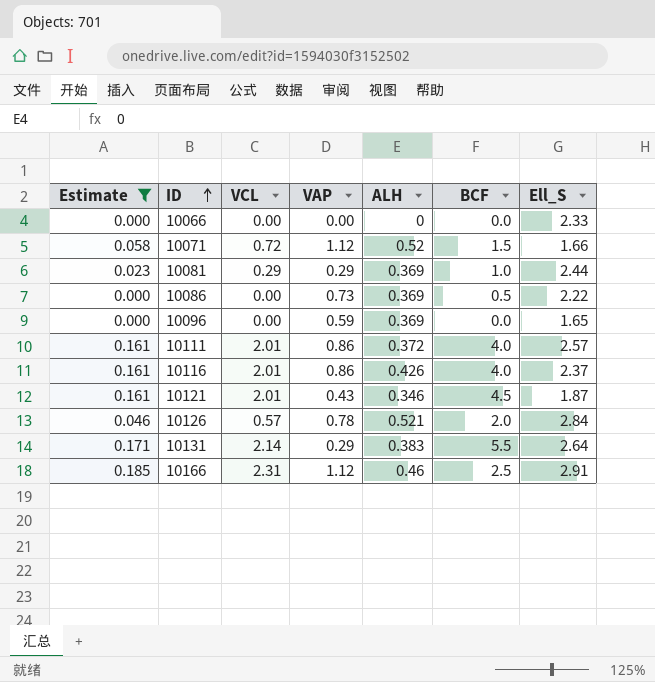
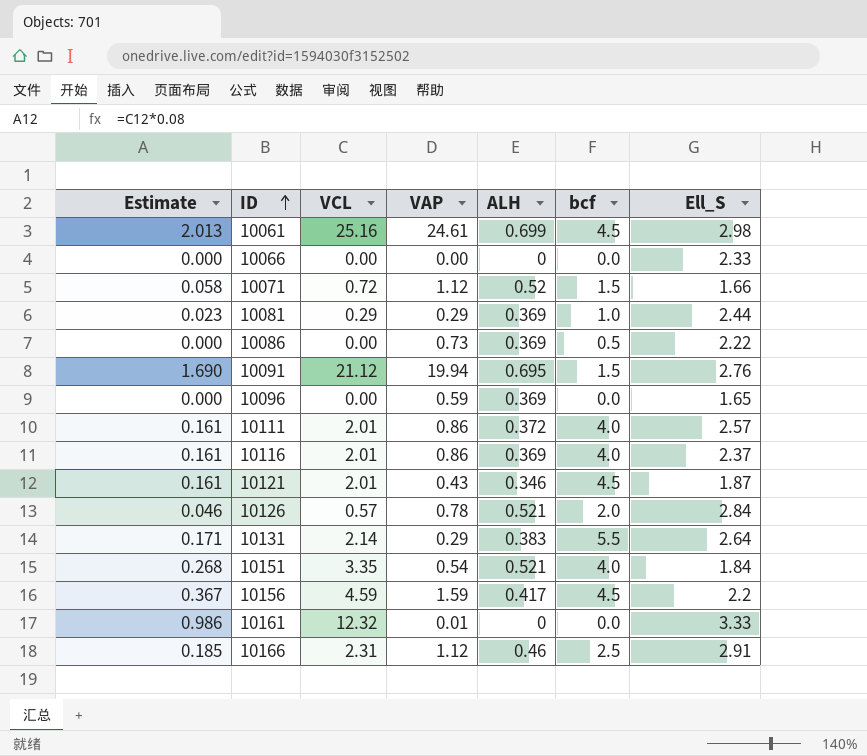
filter: Estimate <= 0.185 -> none
column name: BCF -> bcf
10116 | ALH: 0.426 -> 0.369

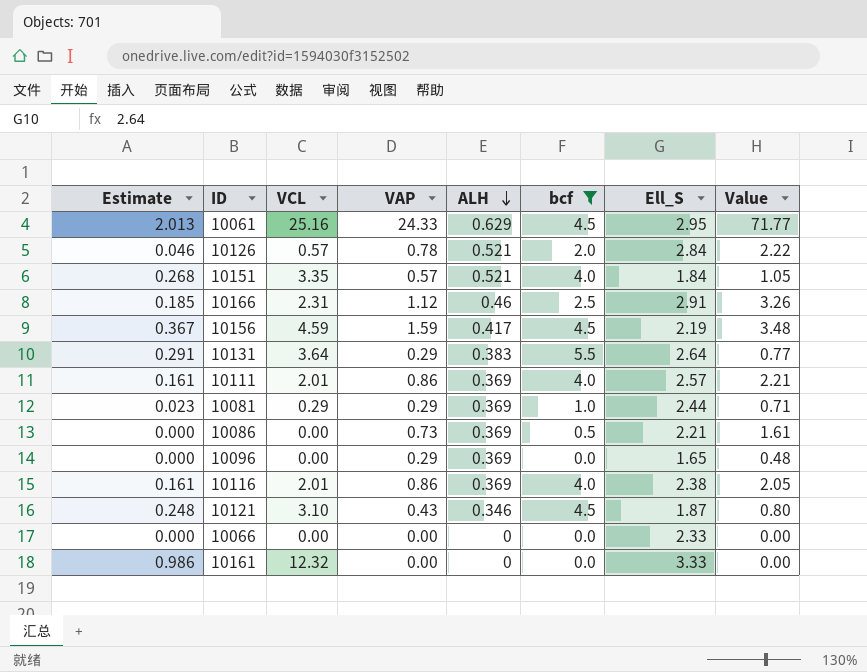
filter: none -> bcf != 1.5
row order: ID ascending -> ALH descending
column Value | formula: none -> [VAP] * [Ell_S]
10061 | VAP: 24.61 -> 24.33
10061 | ALH: 0.699 -> 0.629
10061 | Ell_S: 2.98 -> 2.95
10151 | VAP: 0.54 -> 0.57
10156 | Ell_S: 2.2 -> 2.19
10131 | Estimate: 0.171 -> 0.291
10131 | VCL: 2.14 -> 3.64
10111 | ALH: 0.372 -> 0.369
10086 | Ell_S: 2.22 -> 2.21
10096 | VAP: 0.59 -> 0.29
10116 | Ell_S: 2.37 -> 2.38
10121 | Estimate: 0.161 -> 0.248
10121 | VCL: 2.01 -> 3.10
10161 | VAP: 0.01 -> 0.00

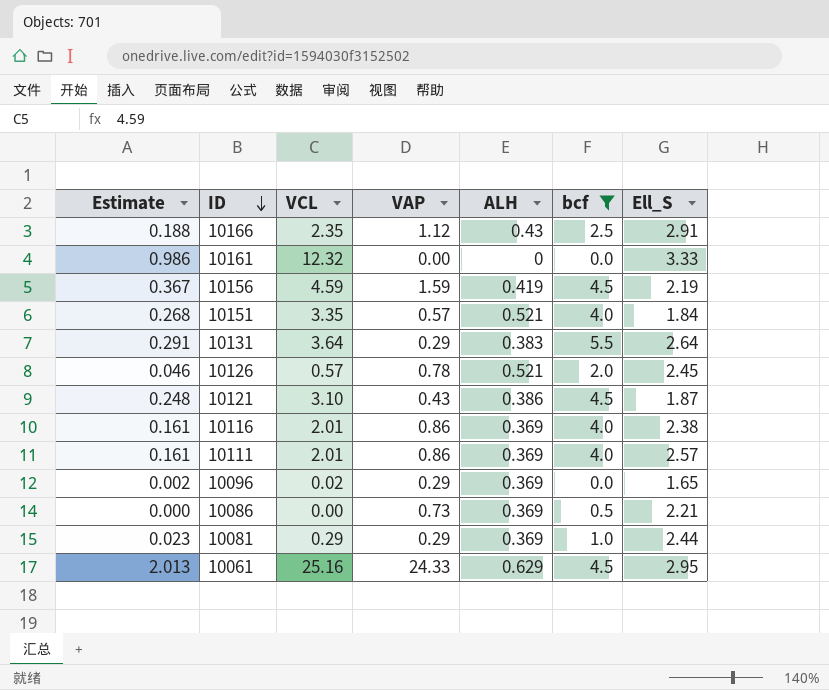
row order: ALH descending -> ID descending
column Value | formula: [VAP] * [Ell_S] -> none
row 10066: 0.000 | 0.00 | 0.00 | 0 | 0.0 | 2.33 | 0.00 -> none
10166 | Estimate: 0.185 -> 0.188
10166 | VCL: 2.31 -> 2.35
10166 | ALH: 0.46 -> 0.43
10156 | ALH: 0.417 -> 0.419
10126 | Ell_S: 2.84 -> 2.45
10121 | ALH: 0.346 -> 0.386
10096 | Estimate: 0.000 -> 0.002
10096 | VCL: 0.00 -> 0.02

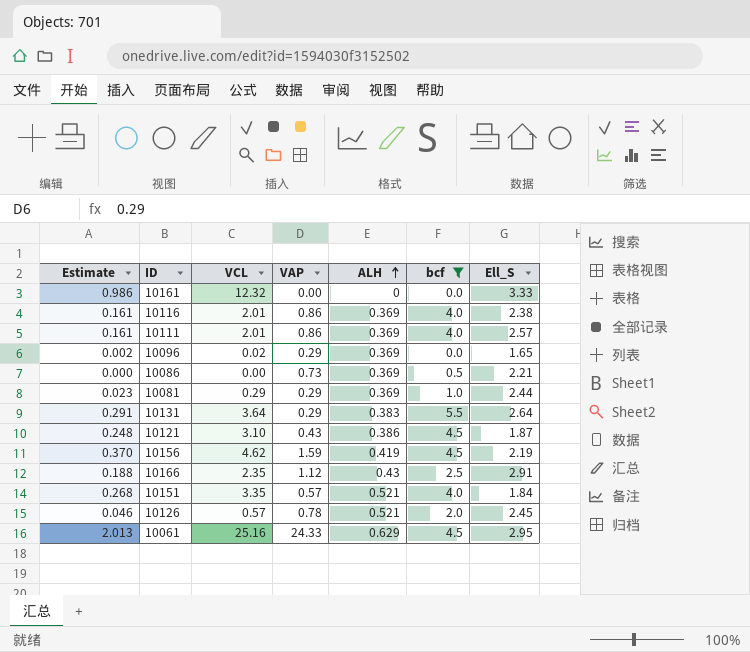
row order: ID descending -> ALH ascending
10156 | Estimate: 0.367 -> 0.370
10156 | VCL: 4.59 -> 4.62

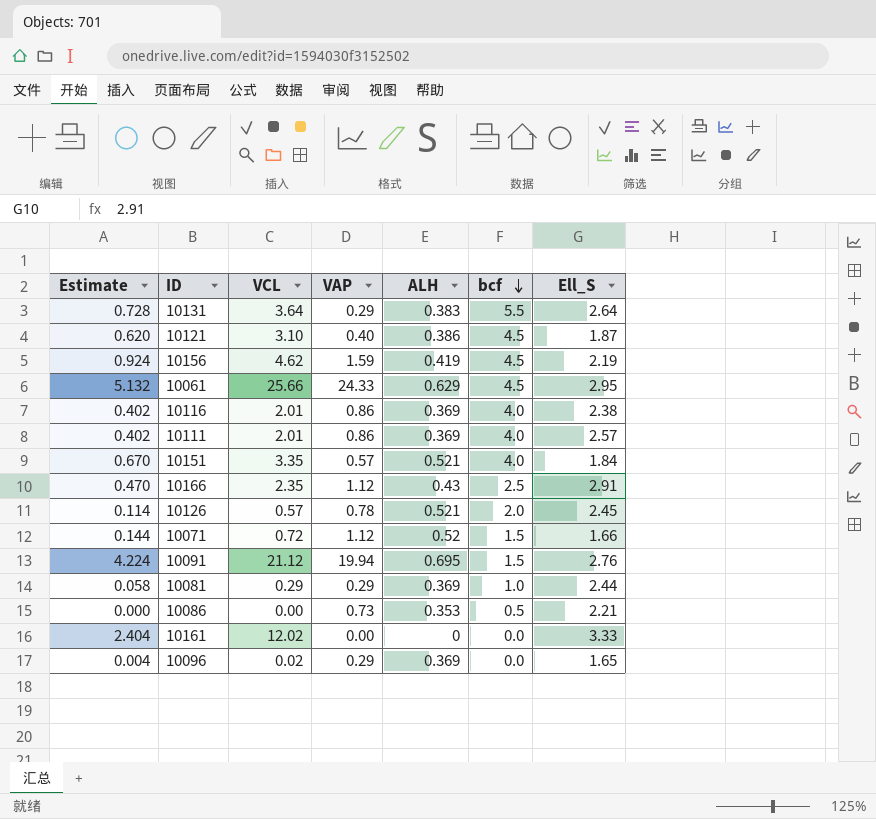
filter: bcf != 1.5 -> none
row order: ALH ascending -> bcf descending
column Estimate | formula: [VCL] * 0.08 -> [VCL] * 0.2
10121 | VAP: 0.43 -> 0.40
10061 | VCL: 25.16 -> 25.66
10086 | ALH: 0.369 -> 0.353
10161 | VCL: 12.32 -> 12.02

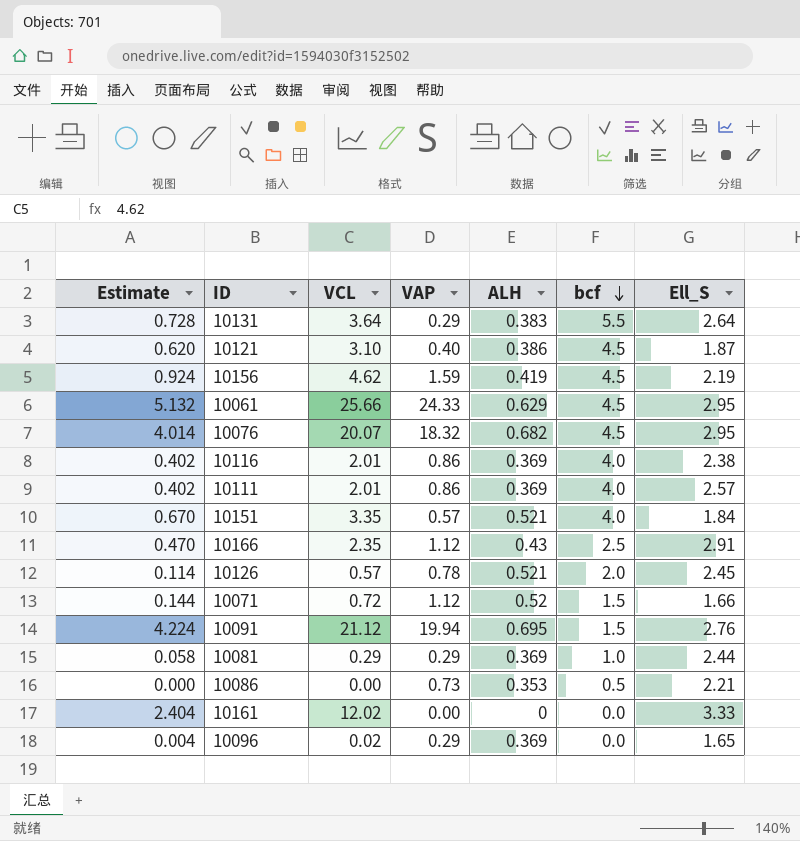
row 10076: none -> 4.014 | 20.07 | 18.32 | 0.682 | 4.5 | 2.95

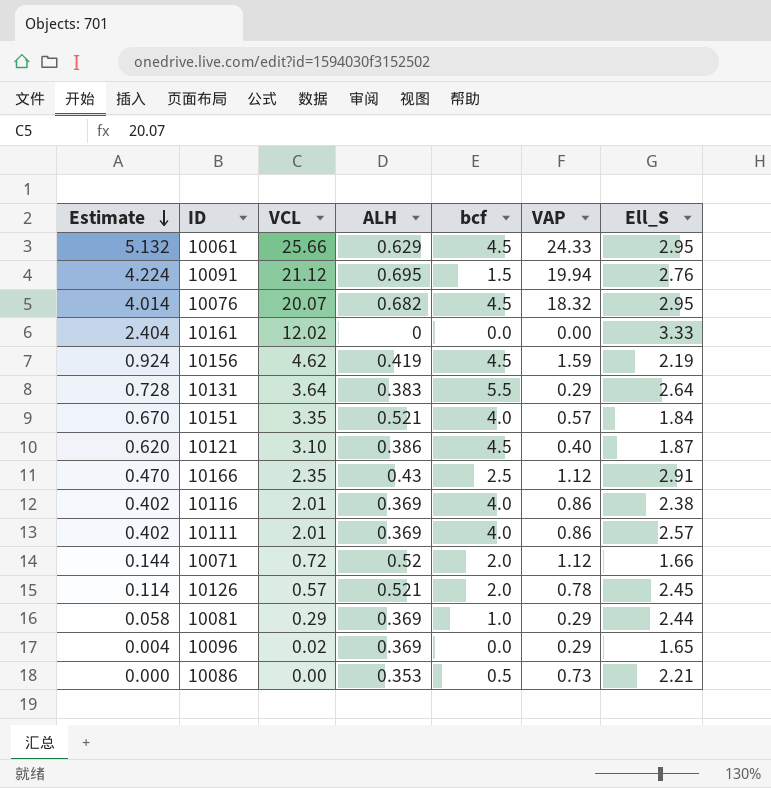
row order: bcf descending -> Estimate descending
column VAP | position: 4 -> 6
10071 | bcf: 1.5 -> 2.0

